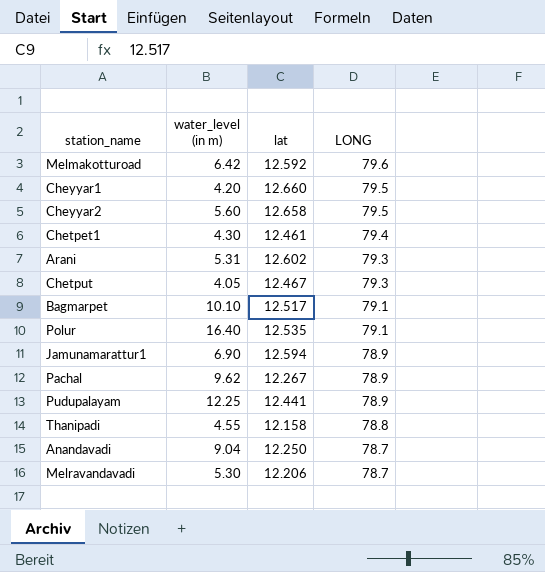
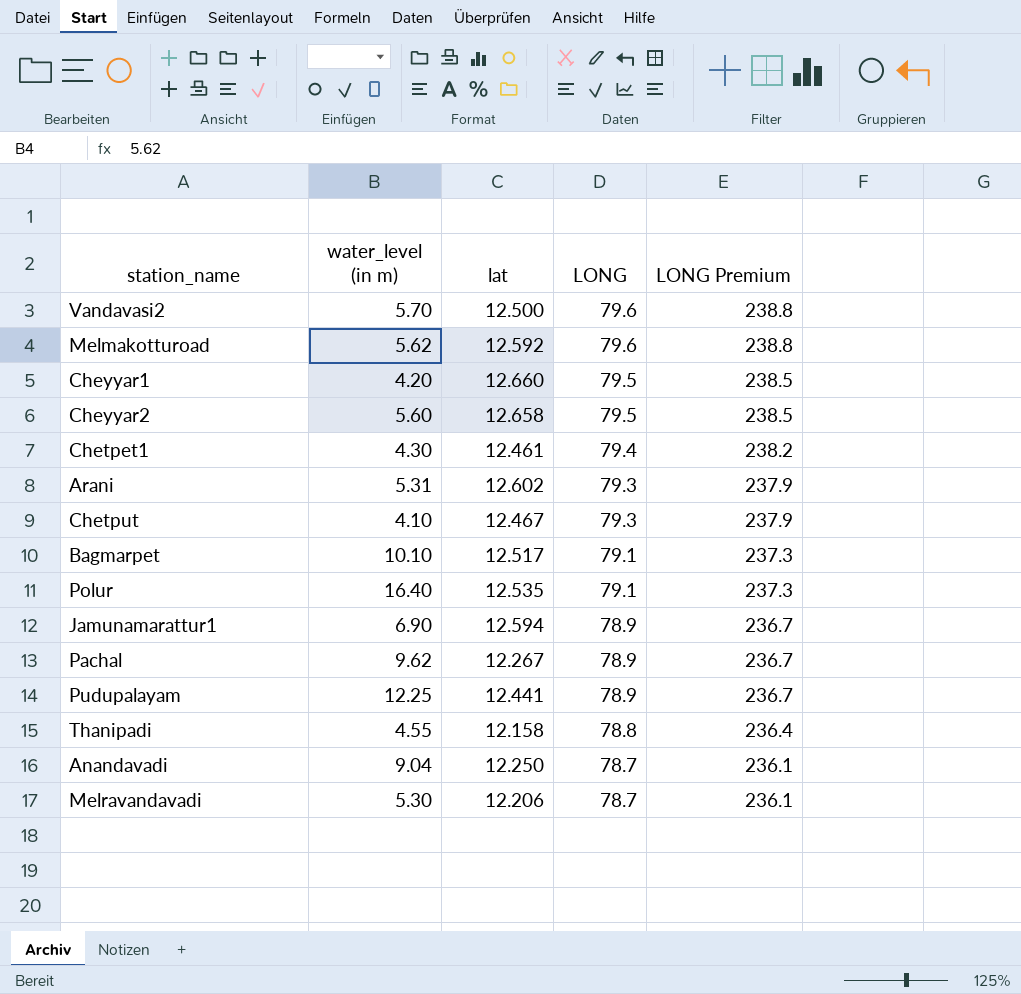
column LONG Premium | formula: none -> [LONG] * 3
row Vandavasi2: none -> 5.70 | 12.500 | 79.6 | 238.8
Melmakotturoad | water_level (in m): 6.42 -> 5.62
Chetput | water_level (in m): 4.05 -> 4.10

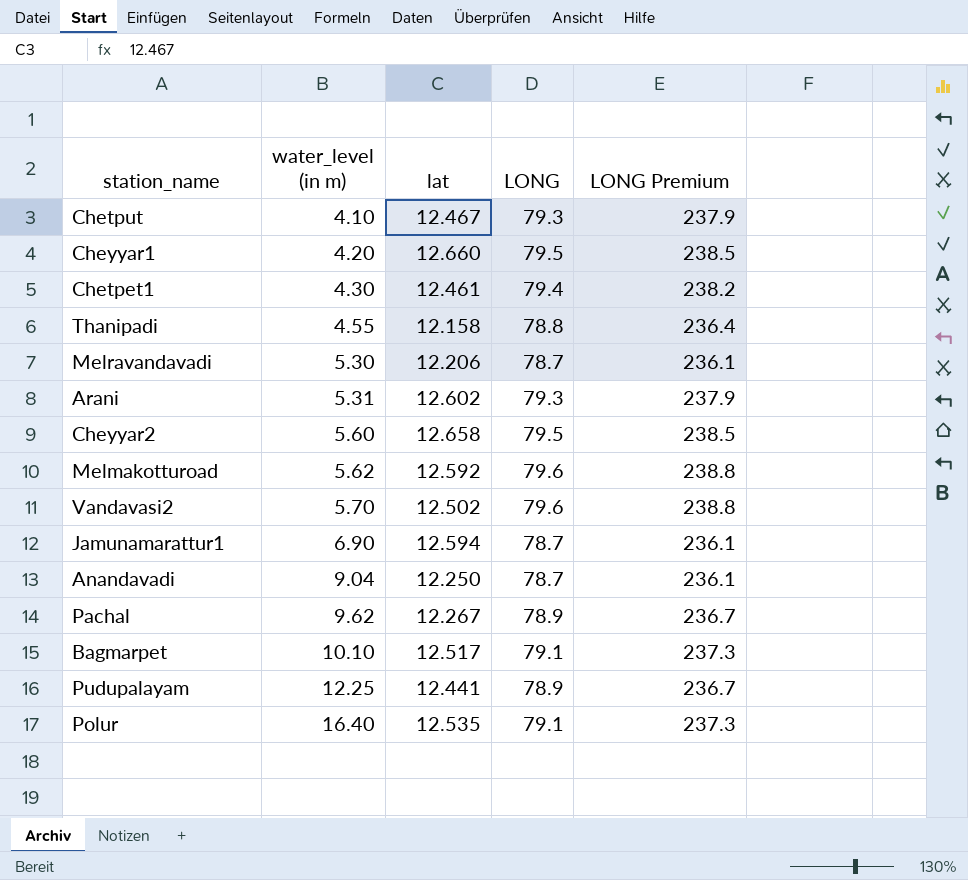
row order: LONG descending -> water_level (in m) ascending
Vandavasi2 | lat: 12.500 -> 12.502
Jamunamarattur1 | LONG: 78.9 -> 78.7
Jamunamarattur1 | LONG Premium: 236.7 -> 236.1

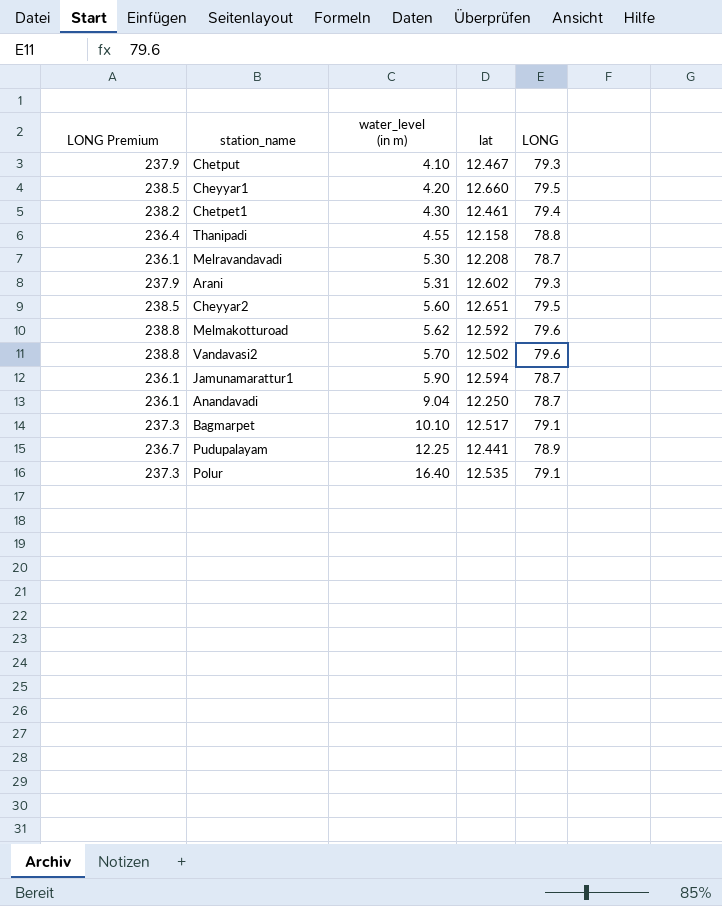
column LONG Premium | position: 5 -> 1
row Pachal: 9.62 | 12.267 | 78.9 | 236.7 -> none
Melravandavadi | lat: 12.206 -> 12.208
Cheyyar2 | lat: 12.658 -> 12.651
Jamunamarattur1 | water_level (in m): 6.90 -> 5.90

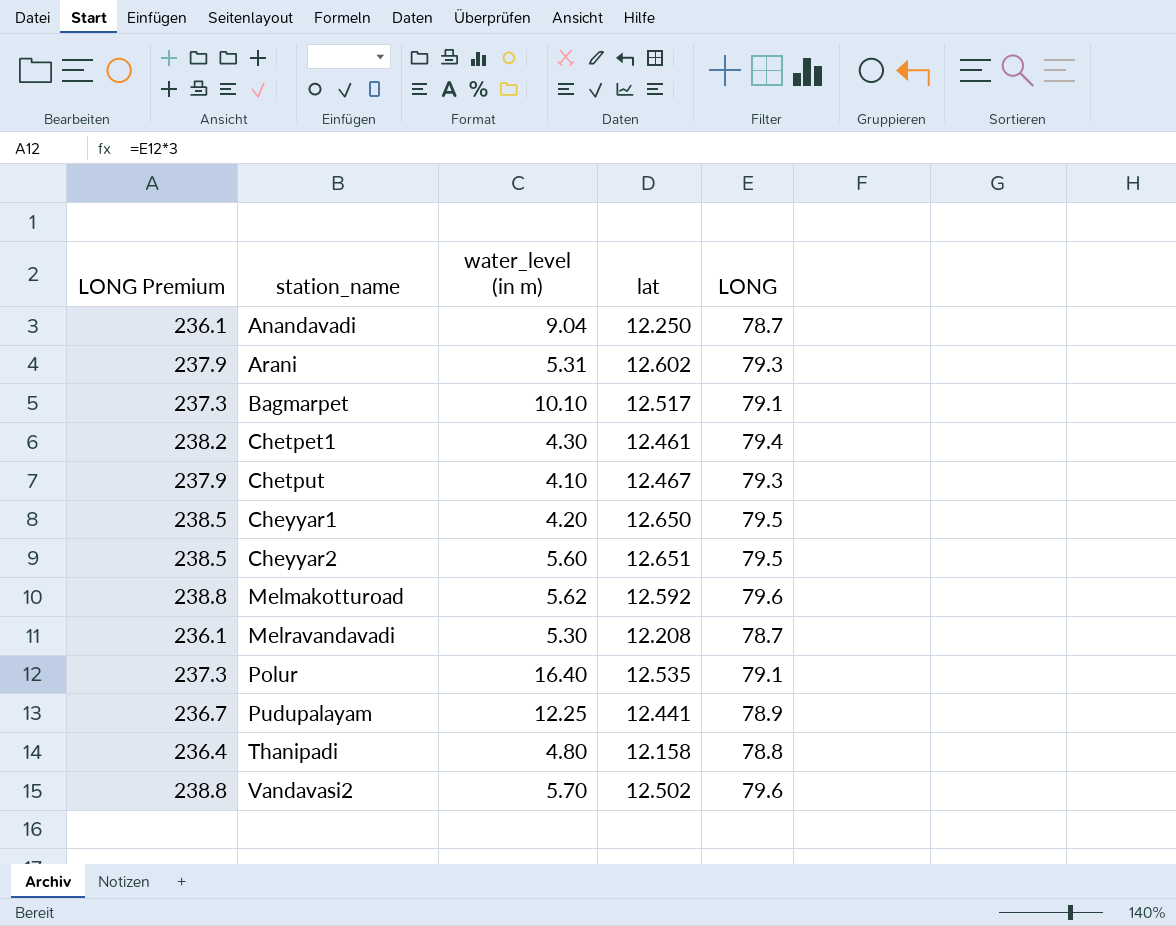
row order: water_level (in m) ascending -> station_name ascending
row Jamunamarattur1: 236.1 | 5.90 | 12.594 | 78.7 -> none
Cheyyar1 | lat: 12.660 -> 12.650
Thanipadi | water_level (in m): 4.55 -> 4.80

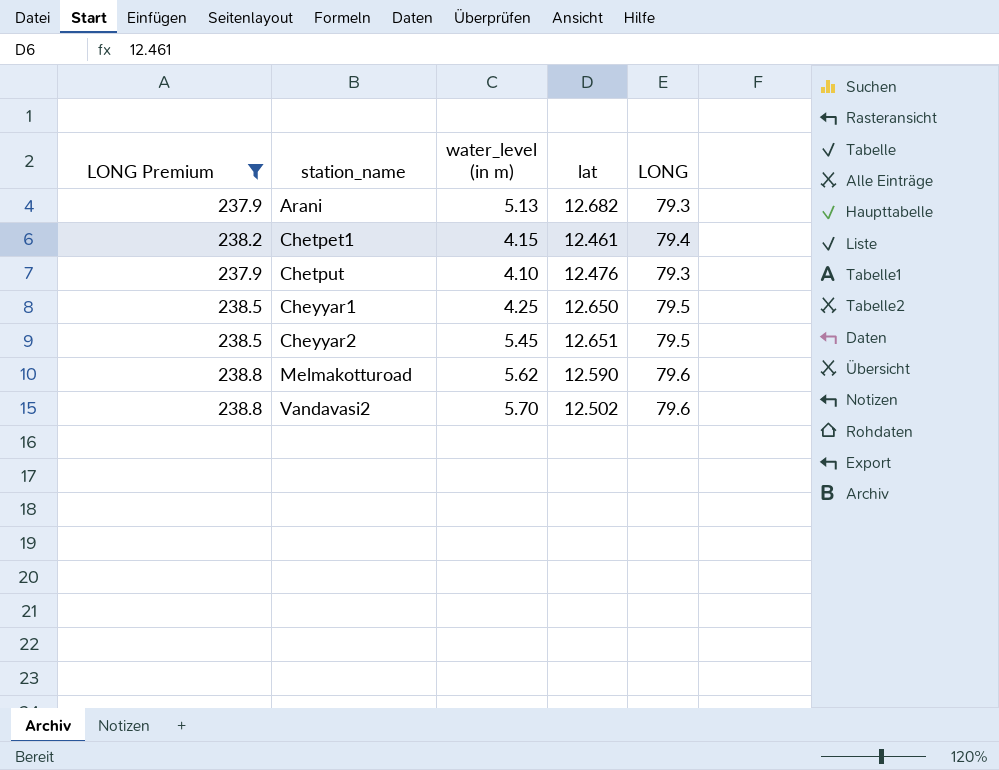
filter: none -> LONG Premium >= 237.9
Arani | water_level (in m): 5.31 -> 5.13
Arani | lat: 12.602 -> 12.682
Chetpet1 | water_level (in m): 4.30 -> 4.15
Chetput | lat: 12.467 -> 12.476
Cheyyar1 | water_level (in m): 4.20 -> 4.25
Cheyyar2 | water_level (in m): 5.60 -> 5.45
Melmakotturoad | lat: 12.592 -> 12.590

